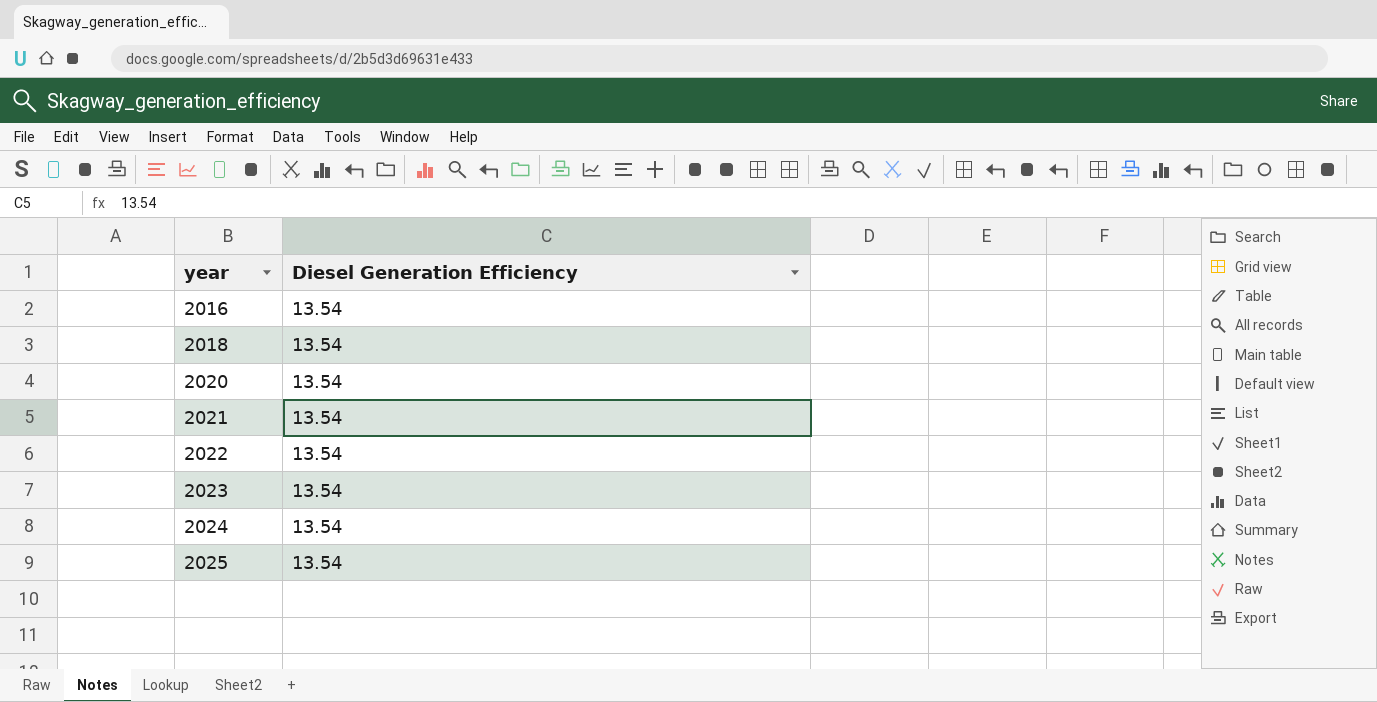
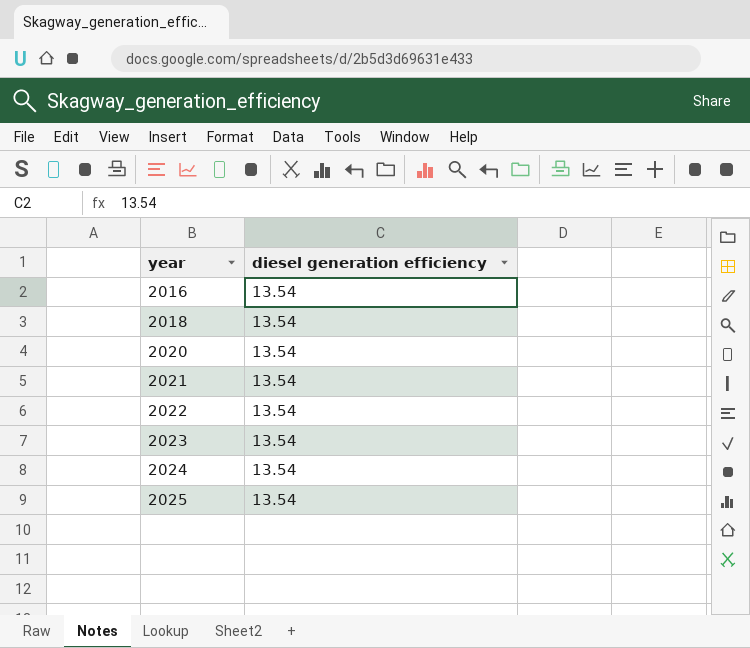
column name: Diesel Generation Efficiency -> diesel generation efficiency

